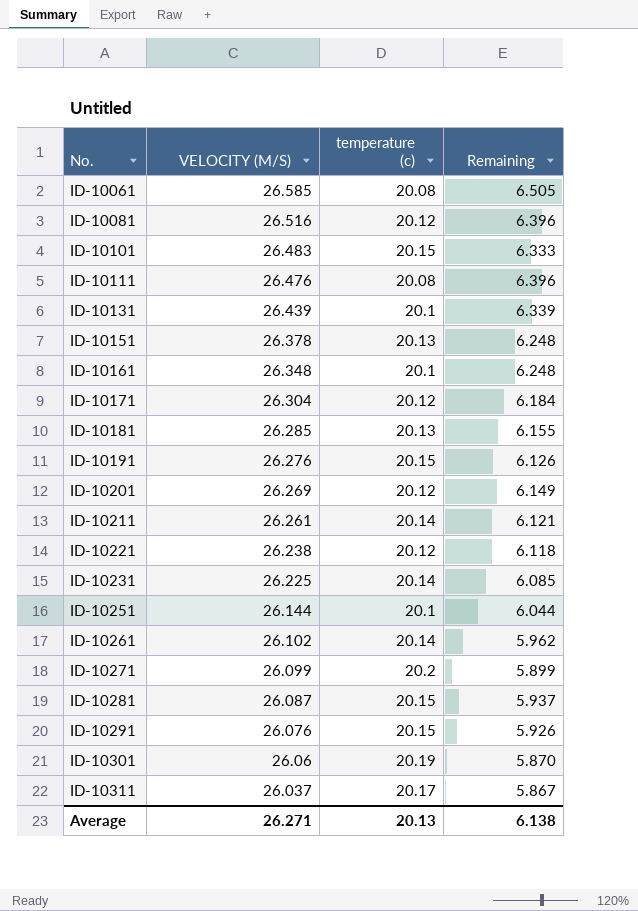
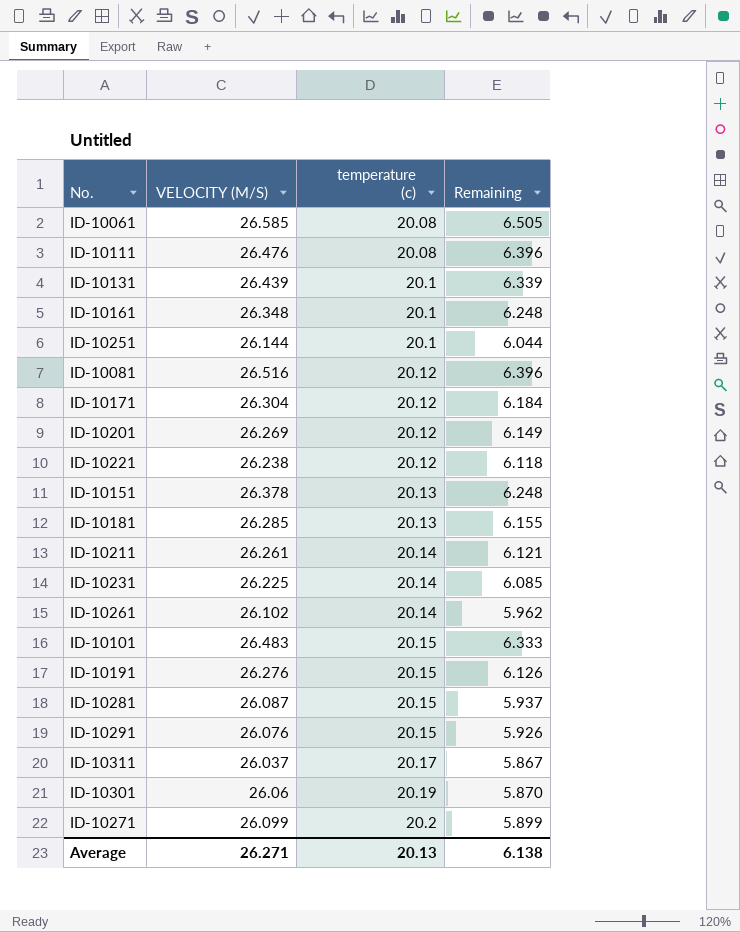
row order: No. ascending -> temperature (c) ascending

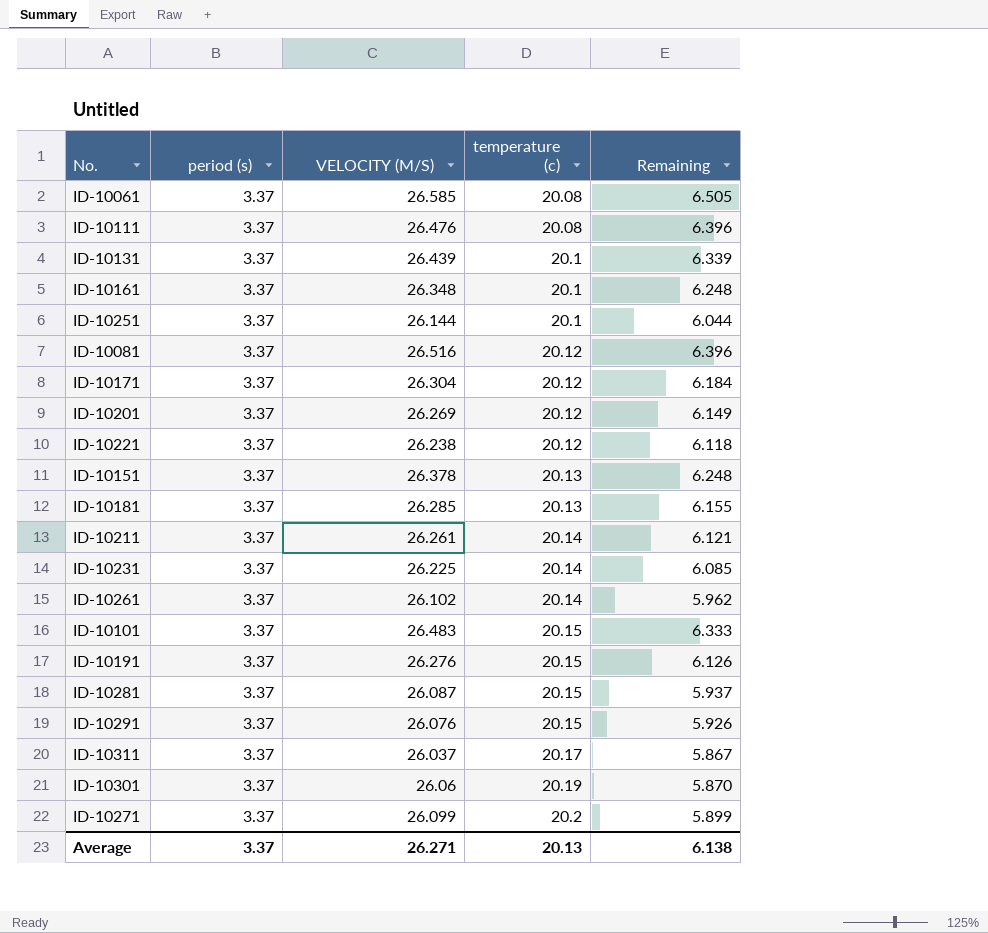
column period (s) | position: none -> 2

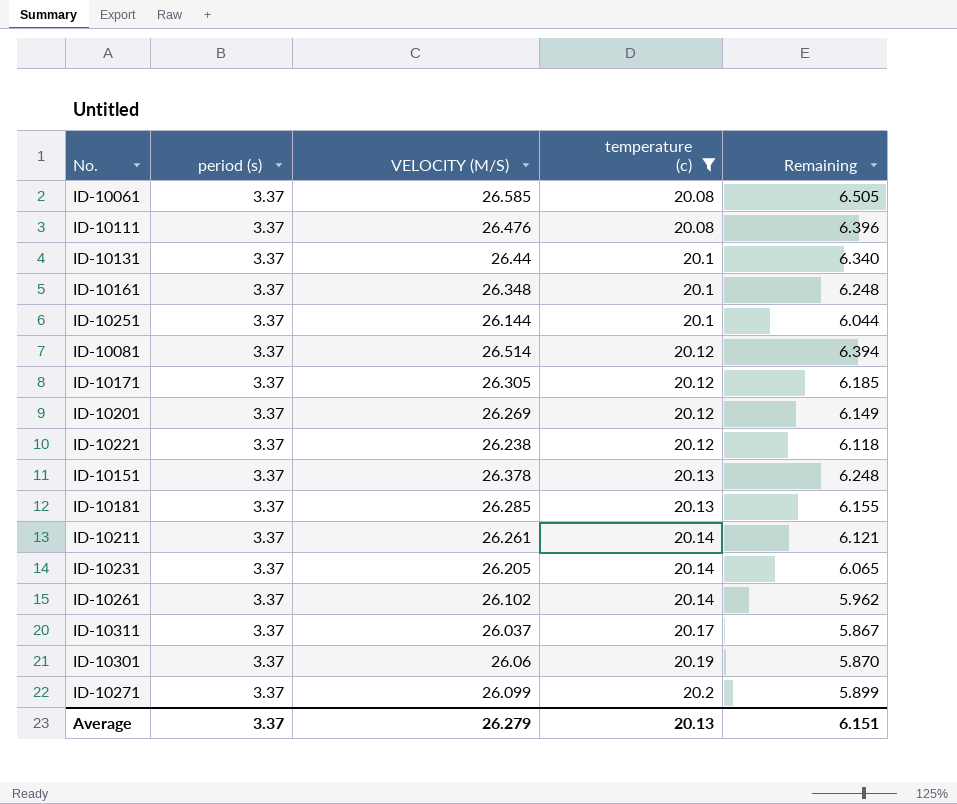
filter: none -> temperature (c) != 20.15
ID-10131 | VELOCITY (M/S): 26.439 -> 26.44
ID-10131 | Remaining: 6.339 -> 6.340
ID-10081 | VELOCITY (M/S): 26.516 -> 26.514
ID-10081 | Remaining: 6.396 -> 6.394
ID-10171 | VELOCITY (M/S): 26.304 -> 26.305
ID-10171 | Remaining: 6.184 -> 6.185
ID-10231 | VELOCITY (M/S): 26.225 -> 26.205
ID-10231 | Remaining: 6.085 -> 6.065
Average | VELOCITY (M/S): 26.271 -> 26.279
Average | Remaining: 6.138 -> 6.151

